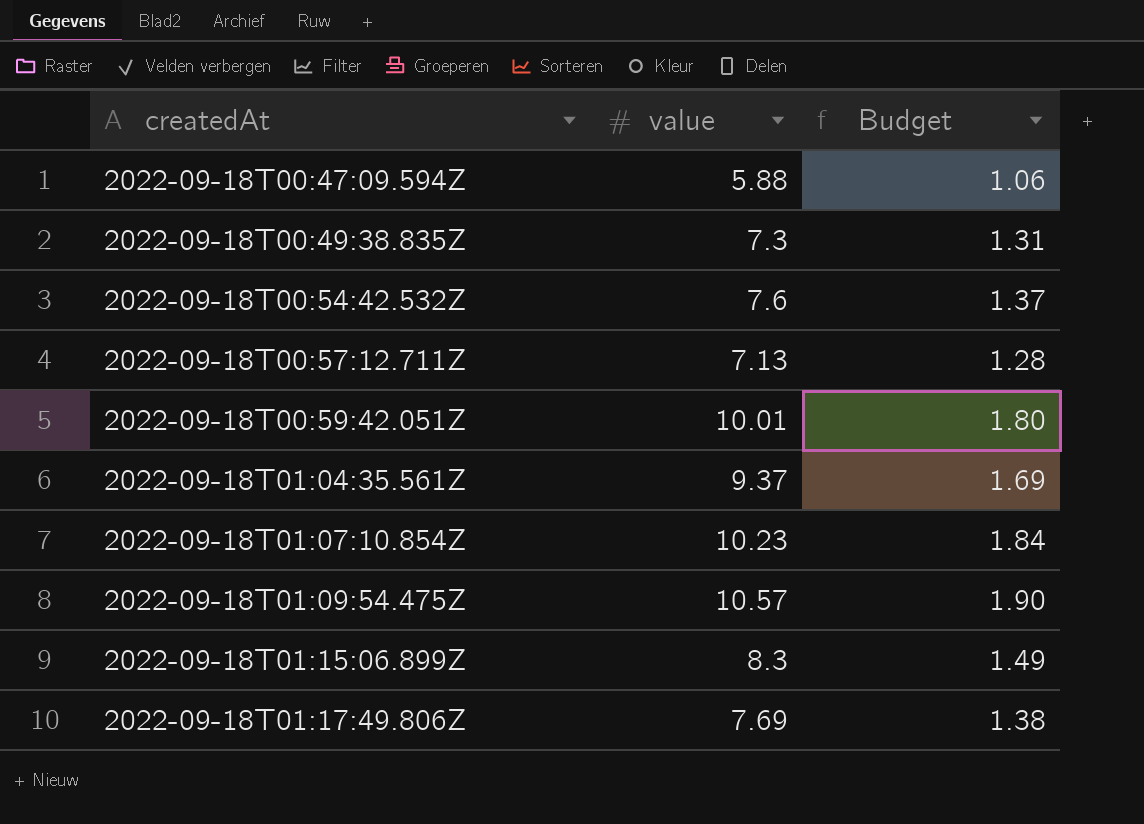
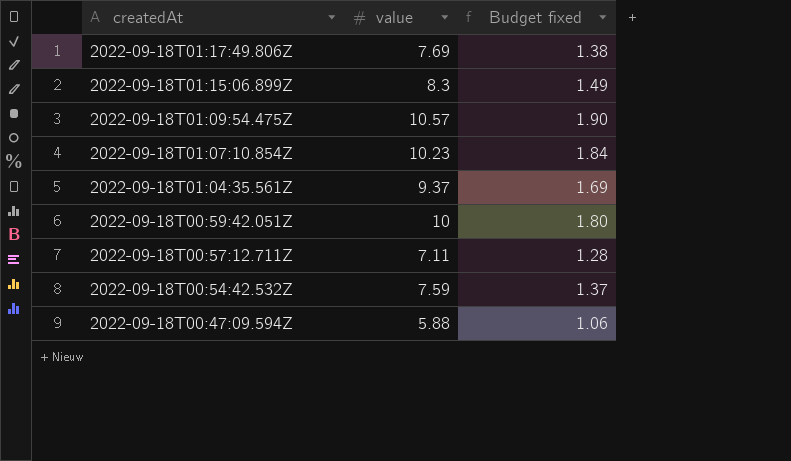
row order: createdAt ascending -> createdAt descending
column name: Budget -> Budget fixed
row 2022-09-18T00:49:38.835Z: 7.3 | 1.31 -> none
2022-09-18T00:59:42.051Z | value: 10.01 -> 10
2022-09-18T00:57:12.711Z | value: 7.13 -> 7.11
2022-09-18T00:54:42.532Z | value: 7.6 -> 7.59

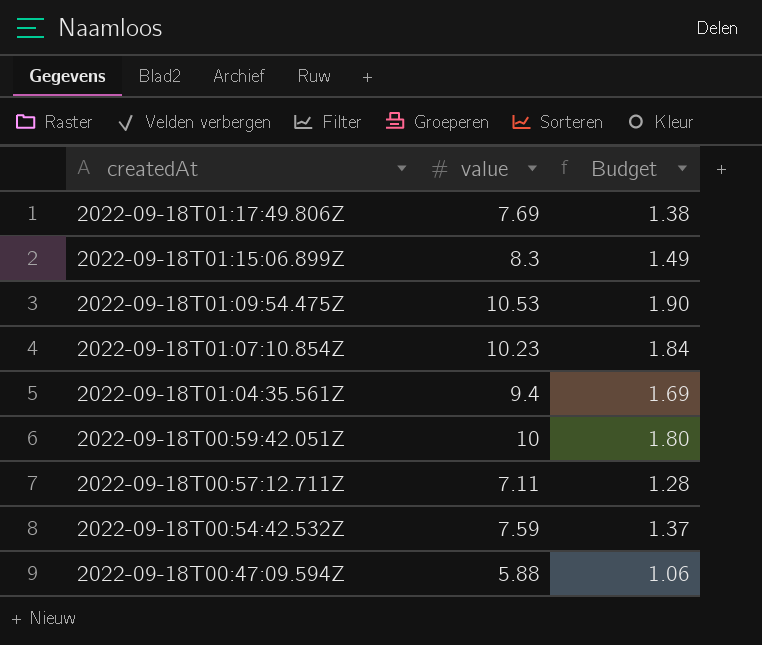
column name: Budget fixed -> Budget
2022-09-18T01:09:54.475Z | value: 10.57 -> 10.53
2022-09-18T01:04:35.561Z | value: 9.37 -> 9.4

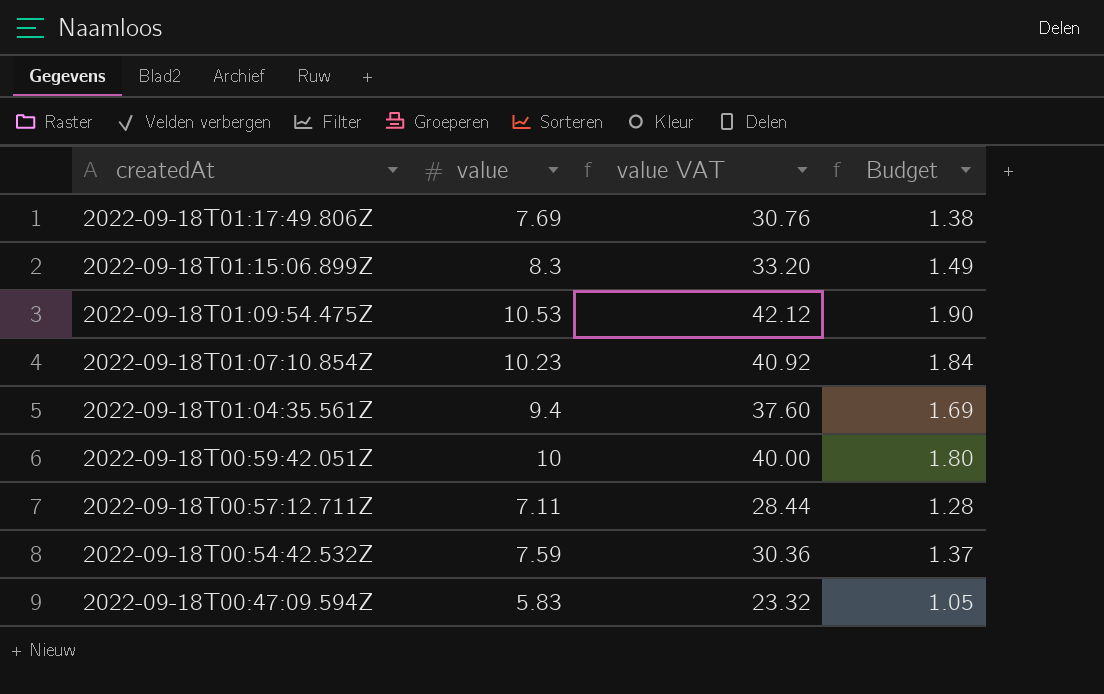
column value VAT | formula: none -> [value] * 4
2022-09-18T00:47:09.594Z | value: 5.88 -> 5.83
2022-09-18T00:47:09.594Z | Budget: 1.06 -> 1.05

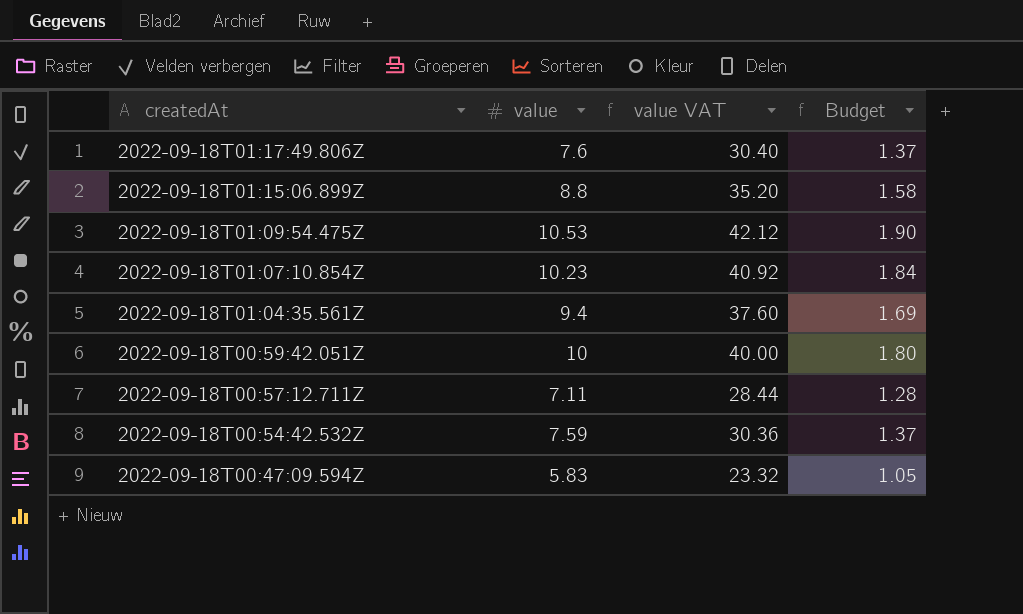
2022-09-18T01:17:49.806Z | value: 7.69 -> 7.6
2022-09-18T01:17:49.806Z | value VAT: 30.76 -> 30.40
2022-09-18T01:17:49.806Z | Budget: 1.38 -> 1.37
2022-09-18T01:15:06.899Z | value: 8.3 -> 8.8
2022-09-18T01:15:06.899Z | value VAT: 33.20 -> 35.20
2022-09-18T01:15:06.899Z | Budget: 1.49 -> 1.58

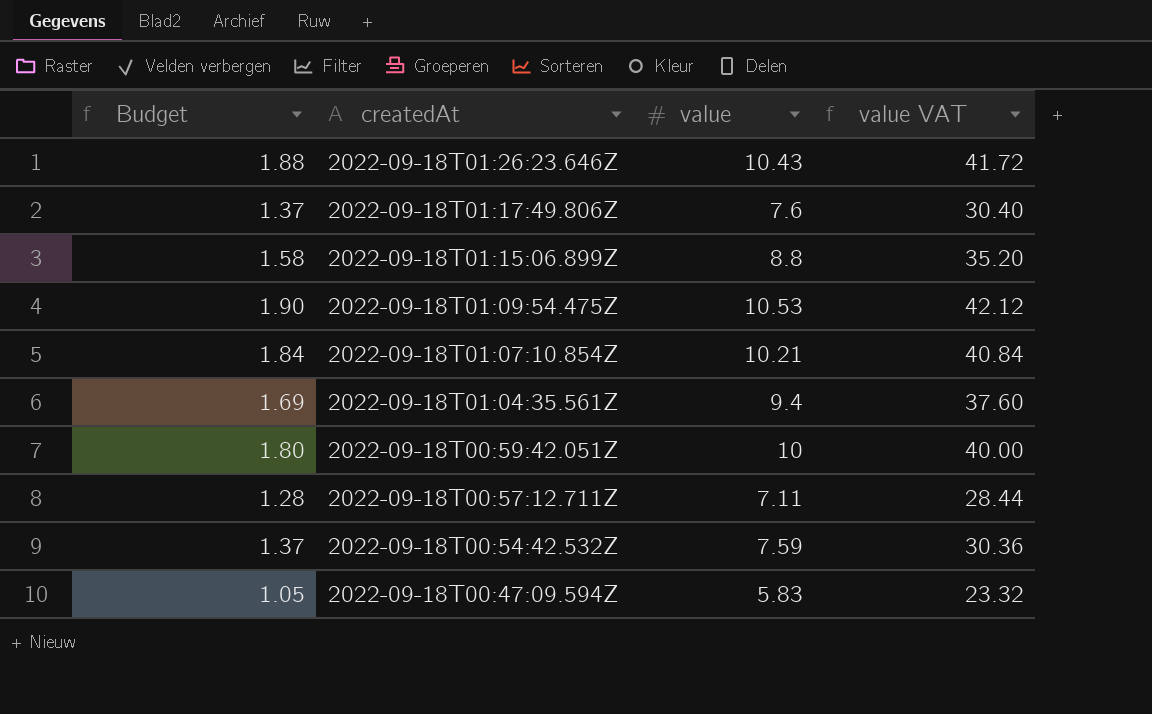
column Budget | position: 4 -> 1
row 2022-09-18T01:26:23.646Z: none -> 1.88 | 10.43 | 41.72
2022-09-18T01:07:10.854Z | value: 10.23 -> 10.21
2022-09-18T01:07:10.854Z | value VAT: 40.92 -> 40.84

